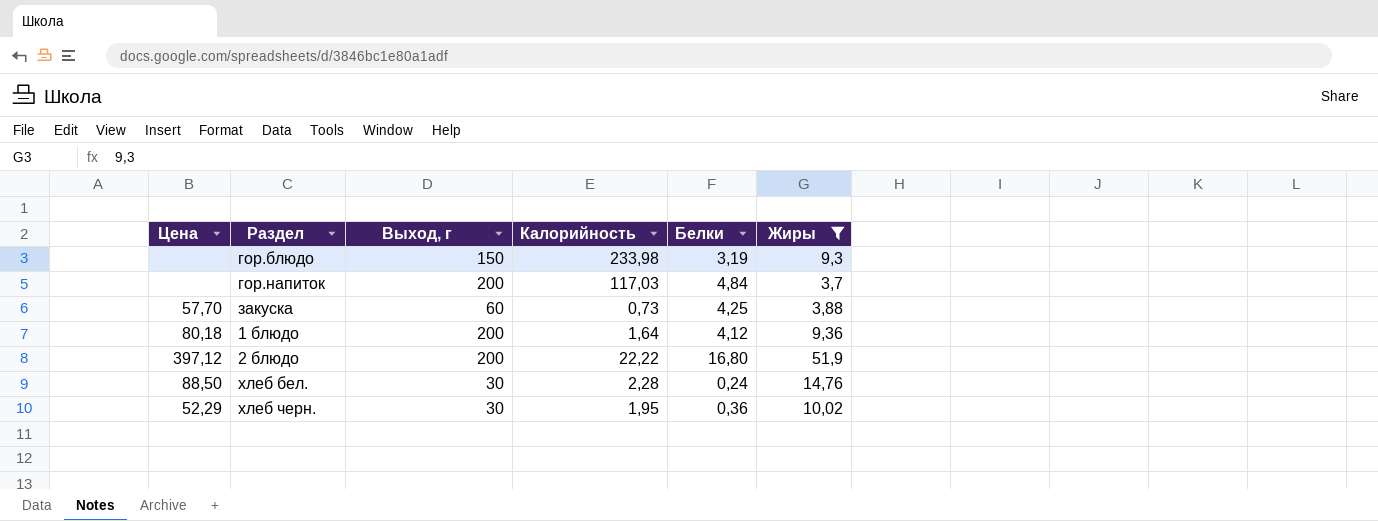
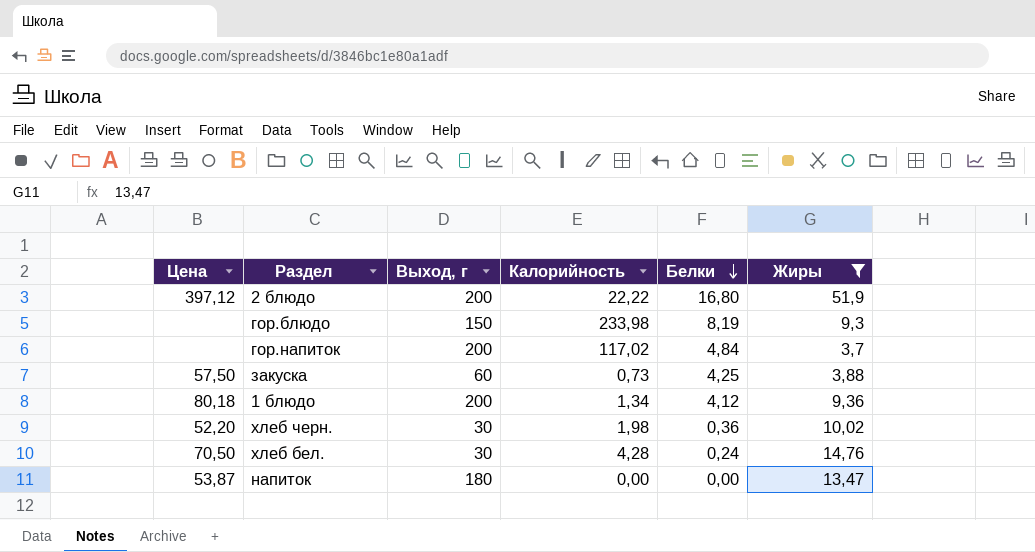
row order: none -> Белки descending
гор.блюдо | Белки: 3,19 -> 8,19
гор.напиток | Калорийность: 117,03 -> 117,02
закуска | Цена: 57,70 -> 57,50
1 блюдо | Калорийность: 1,64 -> 1,34
хлеб черн. | Цена: 52,29 -> 52,20
хлеб черн. | Калорийность: 1,95 -> 1,98
хлеб бел. | Цена: 88,50 -> 70,50
хлеб бел. | Калорийность: 2,28 -> 4,28
row напиток: none -> 53,87 | 180 | 0,00 | 0,00 | 13,47

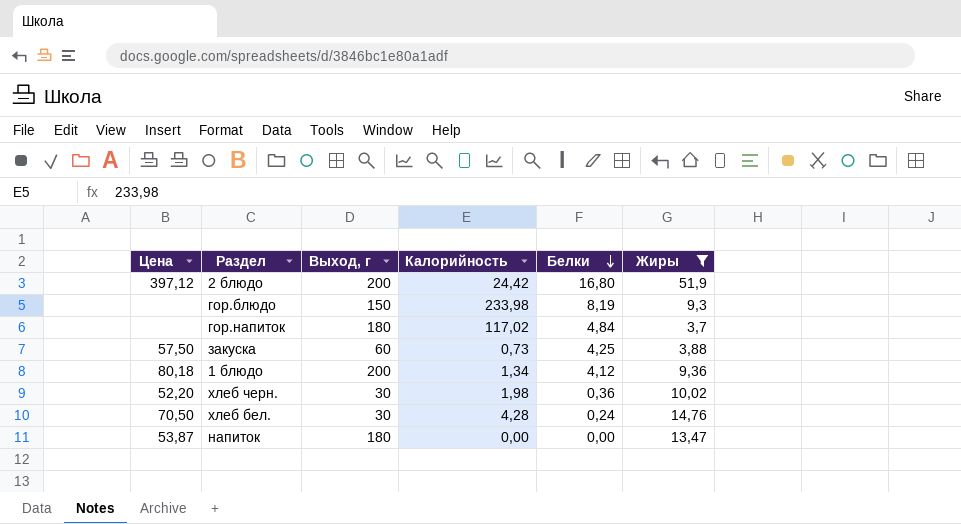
2 блюдо | Калорийность: 22,22 -> 24,42
гор.напиток | Выход, г: 200 -> 180

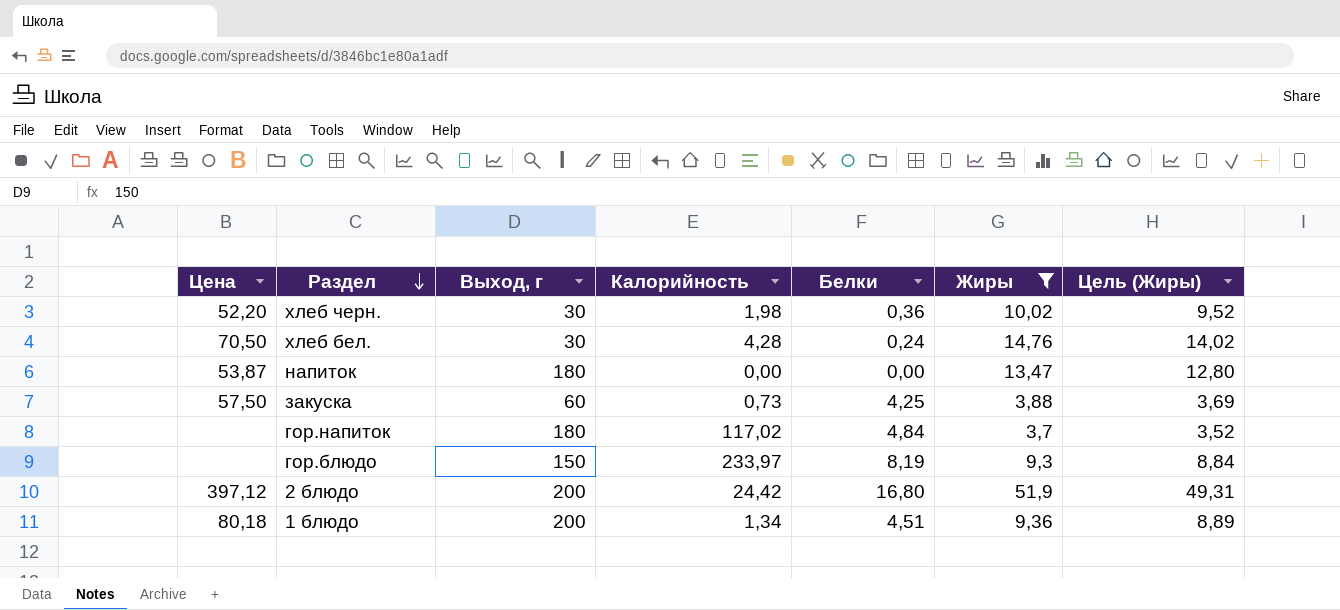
row order: Белки descending -> Раздел descending
column Цель (Жиры) | formula: none -> [Жиры] * 0,95
гор.блюдо | Калорийность: 233,98 -> 233,97
1 блюдо | Белки: 4,12 -> 4,51

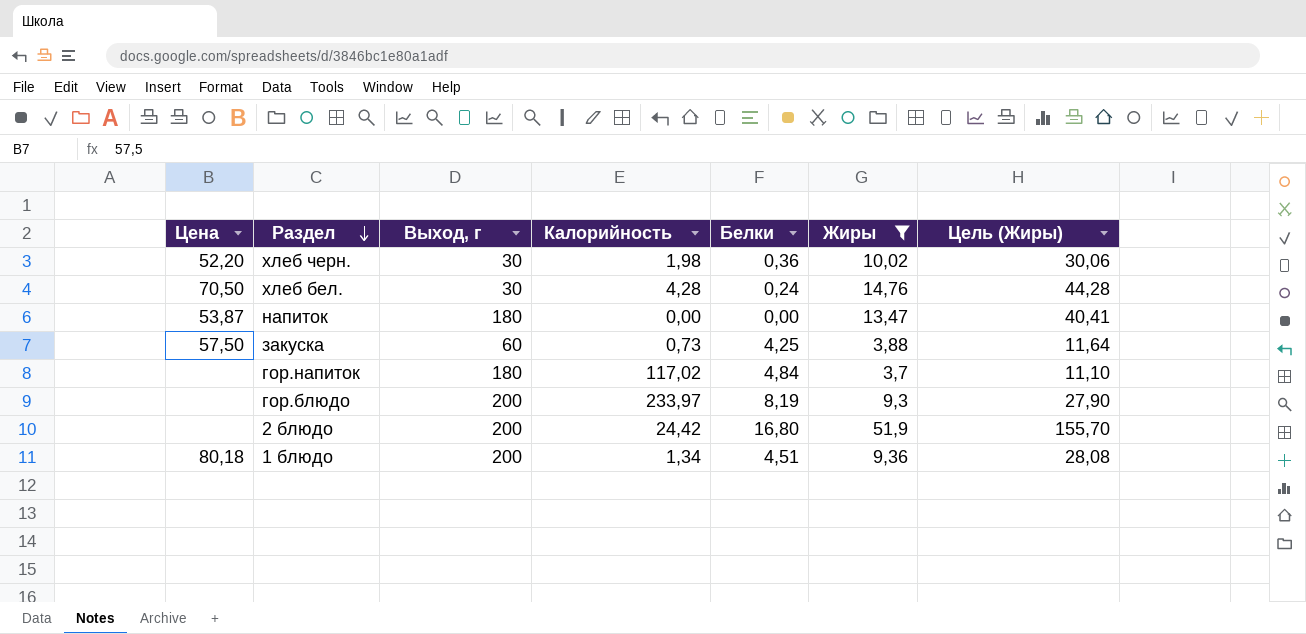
column Цель (Жиры) | formula: [Жиры] * 0,95 -> [Жиры] * 3
гор.блюдо | Выход, г: 150 -> 200
2 блюдо | Цена: 397,12 -> none

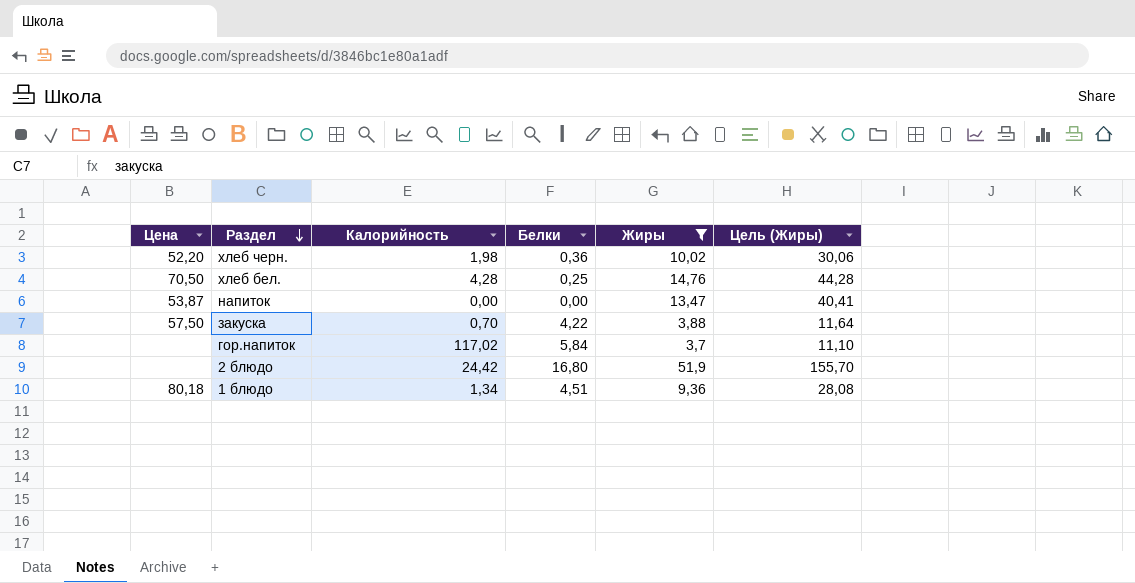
column Выход, г | position: 3 -> none
row гор.блюдо: none | 200 | 233,97 | 8,19 | 9,3 | 27,90 -> none
хлеб бел. | Белки: 0,24 -> 0,25
закуска | Калорийность: 0,73 -> 0,70
закуска | Белки: 4,25 -> 4,22
гор.напиток | Белки: 4,84 -> 5,84

